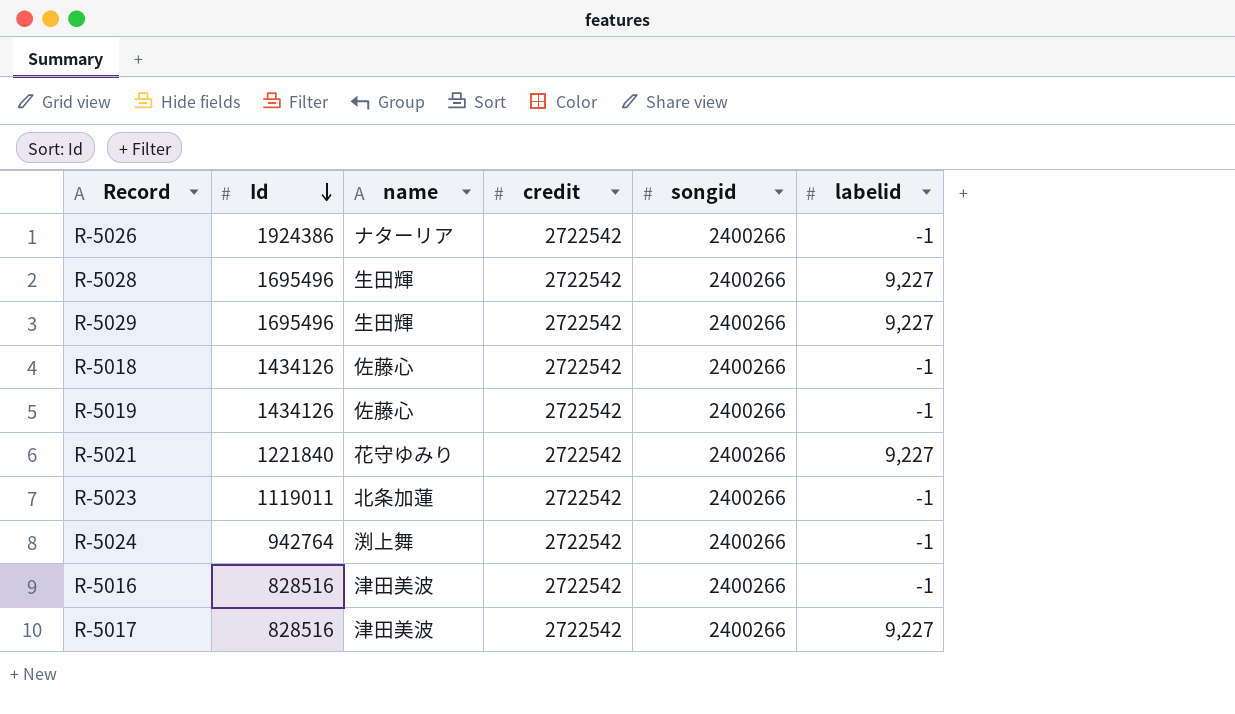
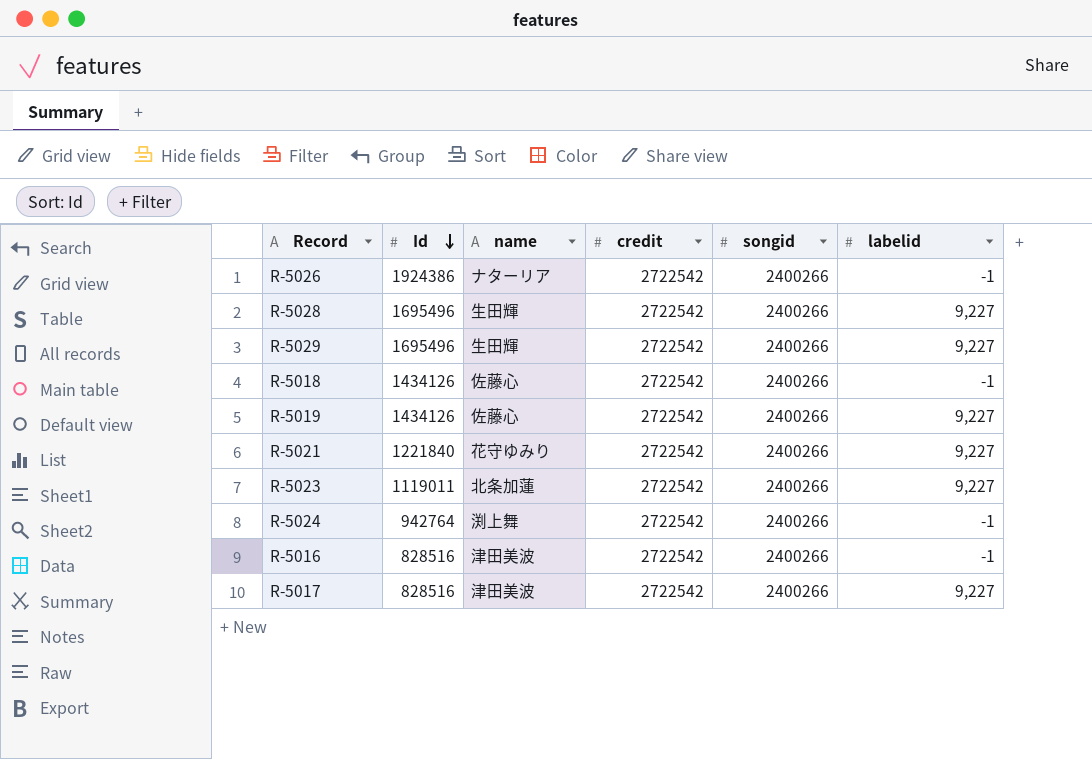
R-5019 | labelid: -1 -> 9,227
R-5023 | labelid: -1 -> 9,227

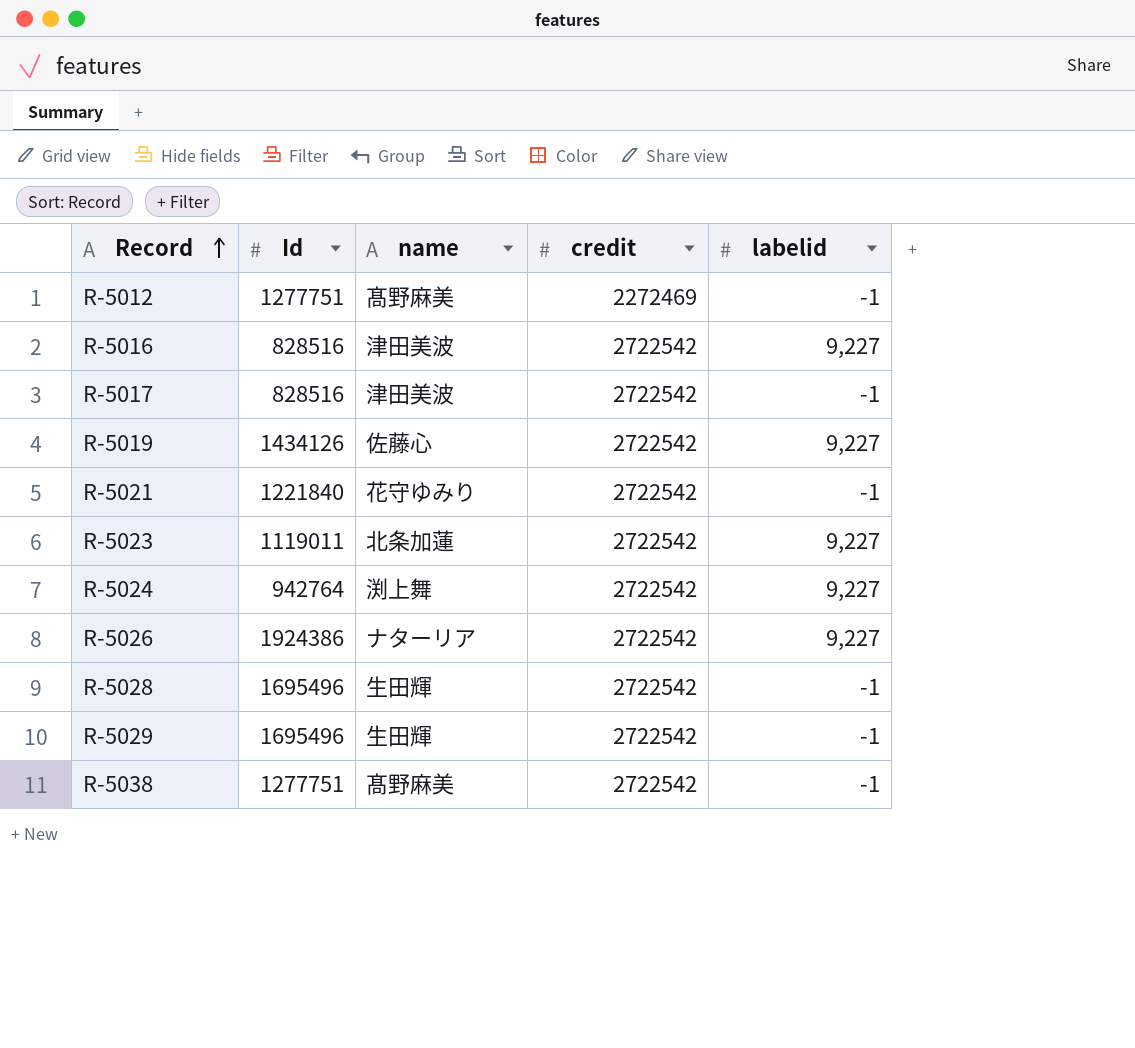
row order: Id descending -> Record ascending
column songid | position: 5 -> none
row R-5018: 1434126 | 佐藤心 | 2722542 | 2400266 | -1 -> none
row R-5012: none -> 1277751 | 髙野麻美 | 2272469 | -1
R-5016 | labelid: -1 -> 9,227
R-5017 | labelid: 9,227 -> -1
R-5021 | labelid: 9,227 -> -1
R-5024 | labelid: -1 -> 9,227
R-5026 | labelid: -1 -> 9,227
R-5028 | labelid: 9,227 -> -1
R-5029 | labelid: 9,227 -> -1
row R-5038: none -> 1277751 | 髙野麻美 | 2722542 | -1

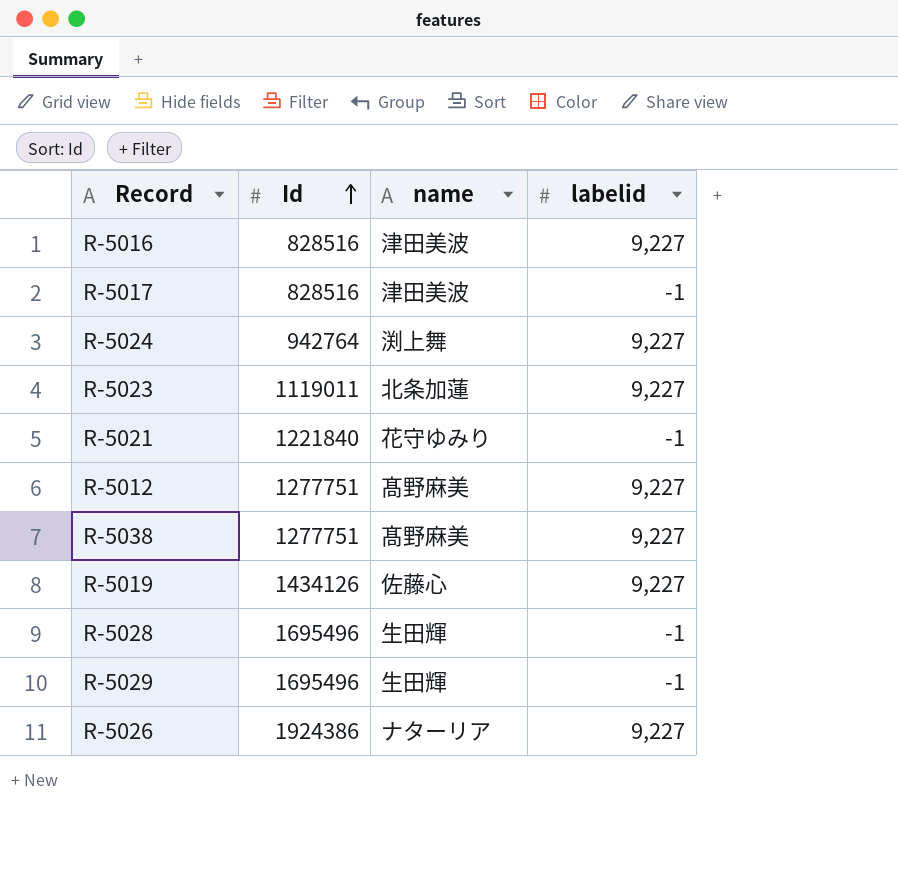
row order: Record ascending -> Id ascending
column credit | position: 4 -> none
R-5012 | labelid: -1 -> 9,227
R-5038 | labelid: -1 -> 9,227

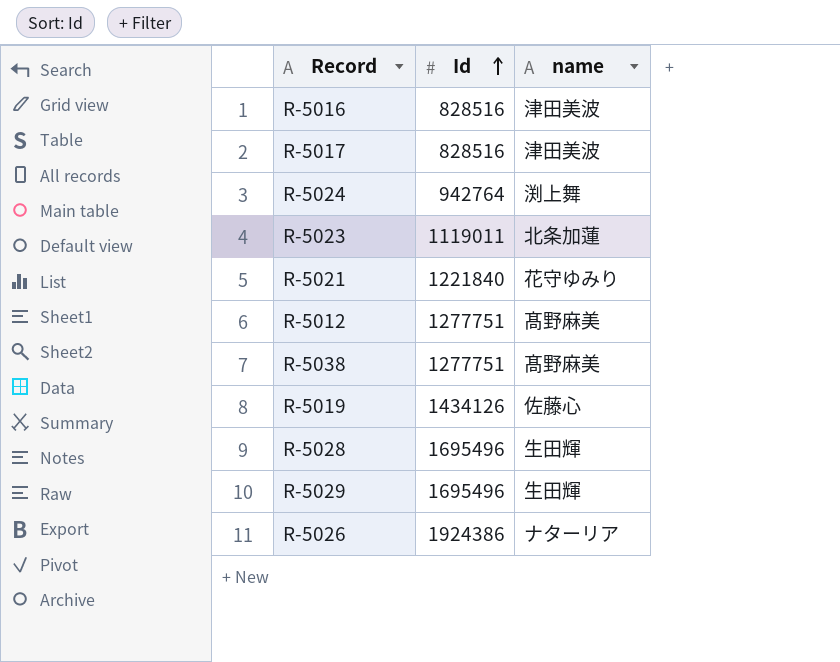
column labelid | position: 4 -> none

